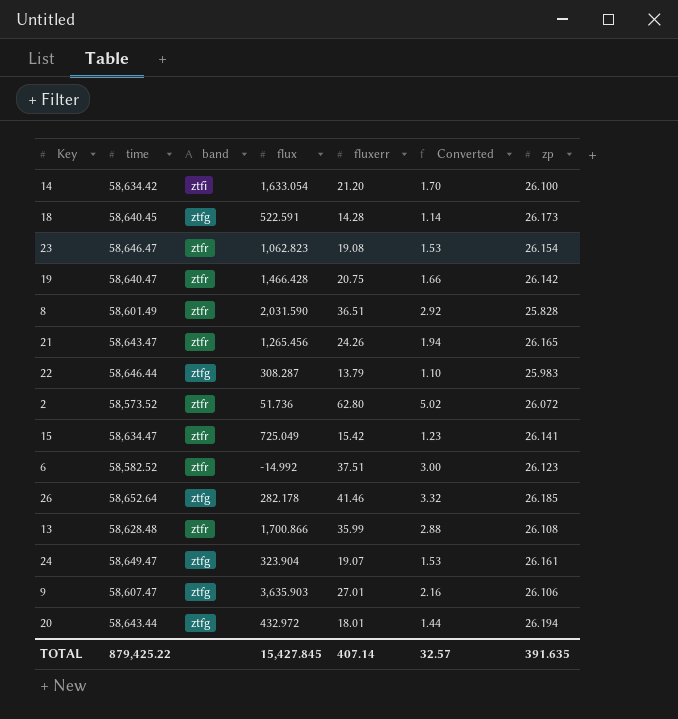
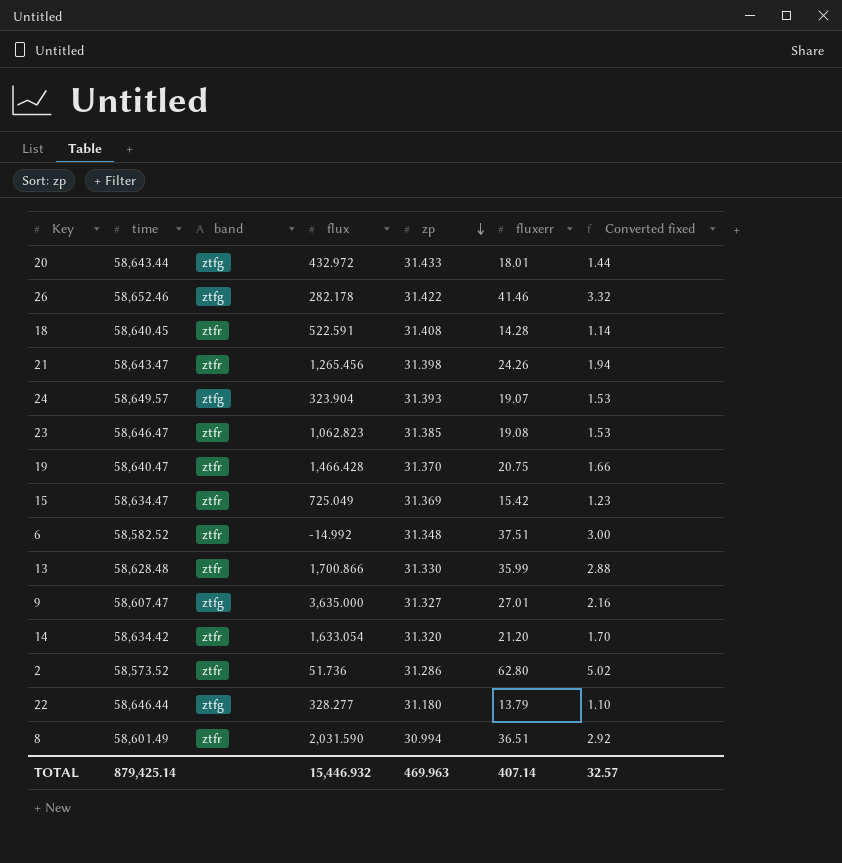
row order: none -> zp descending
column zp | position: 7 -> 5
column name: Converted -> Converted fixed
20 | zp: 26.194 -> 31.433
26 | time: 58,652.64 -> 58,652.46
26 | zp: 26.185 -> 31.422
18 | band: ztfg -> ztfr
18 | zp: 26.173 -> 31.408
21 | zp: 26.165 -> 31.398
24 | time: 58,649.47 -> 58,649.57
24 | zp: 26.161 -> 31.393
23 | zp: 26.154 -> 31.385
19 | zp: 26.142 -> 31.370
15 | zp: 26.141 -> 31.369
6 | zp: 26.123 -> 31.348
13 | zp: 26.108 -> 31.330
9 | flux: 3,635.903 -> 3,635.000
9 | zp: 26.106 -> 31.327
14 | band: ztfi -> ztfr
14 | zp: 26.100 -> 31.320
2 | zp: 26.072 -> 31.286
22 | flux: 308.287 -> 328.277
22 | zp: 25.983 -> 31.180
8 | zp: 25.828 -> 30.994
TOTAL | time: 879,425.22 -> 879,425.14
TOTAL | flux: 15,427.845 -> 15,446.932
TOTAL | zp: 391.635 -> 469.963

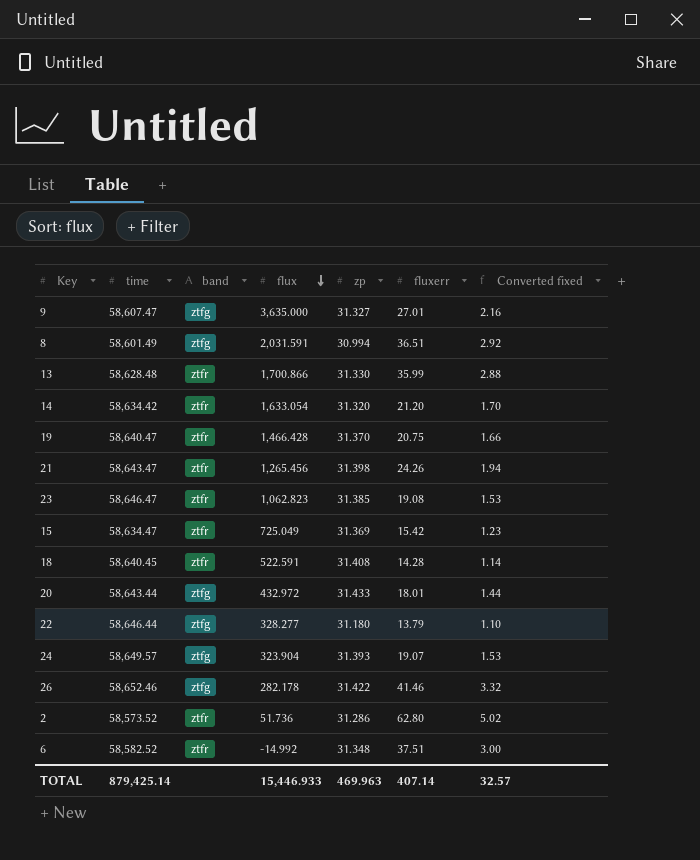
row order: zp descending -> flux descending
8 | band: ztfr -> ztfg
8 | flux: 2,031.590 -> 2,031.591
TOTAL | flux: 15,446.932 -> 15,446.933

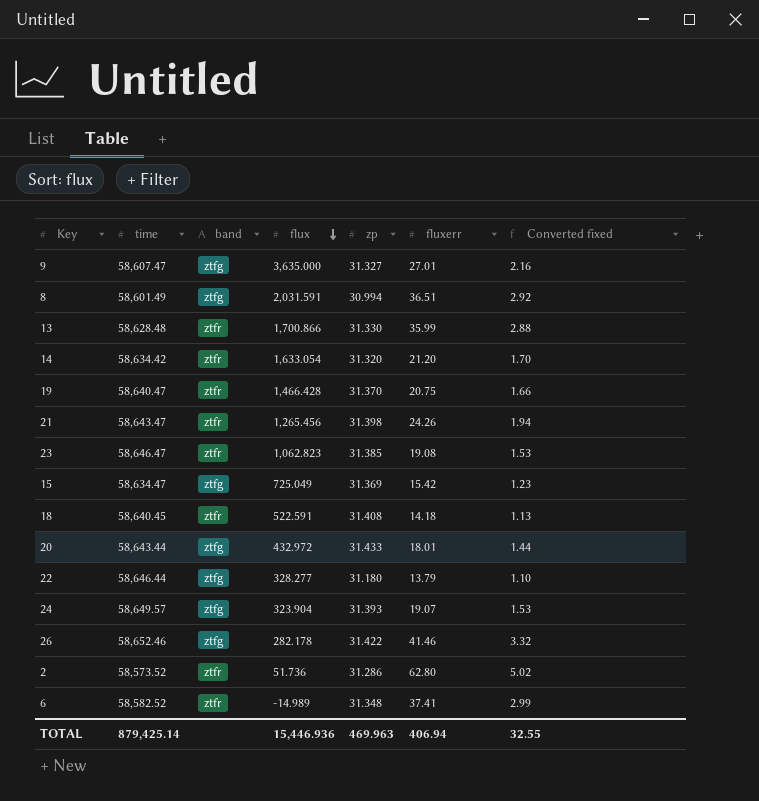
15 | band: ztfr -> ztfg
18 | fluxerr: 14.28 -> 14.18
18 | Converted fixed: 1.14 -> 1.13
6 | flux: -14.992 -> -14.989
6 | fluxerr: 37.51 -> 37.41
6 | Converted fixed: 3.00 -> 2.99
TOTAL | flux: 15,446.933 -> 15,446.936
TOTAL | fluxerr: 407.14 -> 406.94
TOTAL | Converted fixed: 32.57 -> 32.55

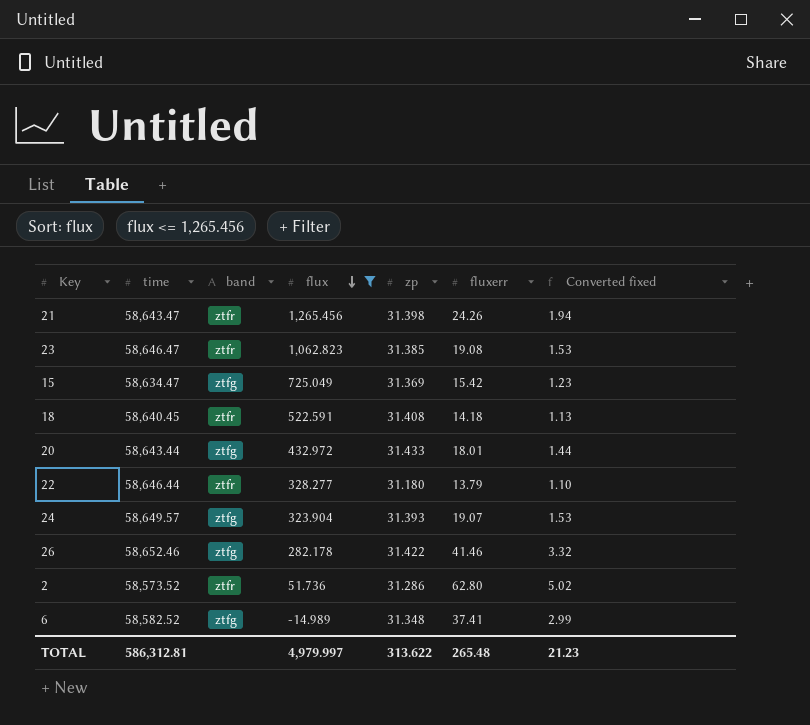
filter: none -> flux <= 1,265.456
22 | band: ztfg -> ztfr
6 | band: ztfr -> ztfg
TOTAL | time: 879,425.14 -> 586,312.81
TOTAL | flux: 15,446.936 -> 4,979.997
TOTAL | zp: 469.963 -> 313.622
TOTAL | fluxerr: 406.94 -> 265.48
TOTAL | Converted fixed: 32.55 -> 21.23

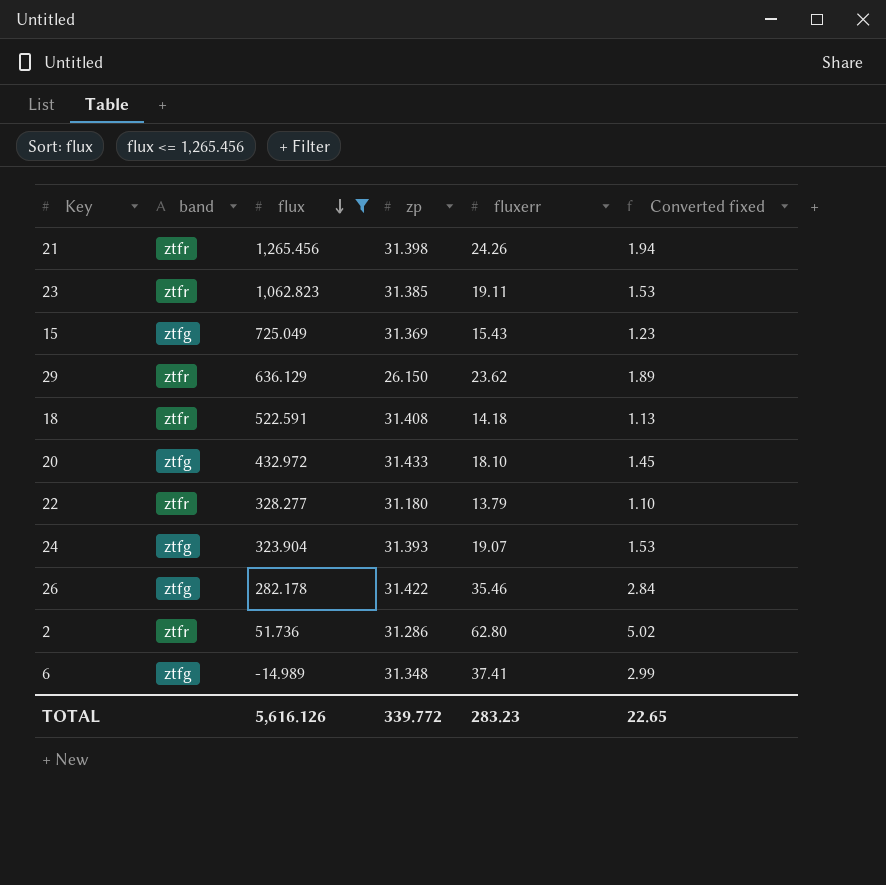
column time | position: 2 -> none
23 | fluxerr: 19.08 -> 19.11
15 | fluxerr: 15.42 -> 15.43
row 29: none -> ztfr | 636.129 | 26.150 | 23.62 | 1.89
20 | fluxerr: 18.01 -> 18.10
20 | Converted fixed: 1.44 -> 1.45
26 | fluxerr: 41.46 -> 35.46
26 | Converted fixed: 3.32 -> 2.84
TOTAL | flux: 4,979.997 -> 5,616.126
TOTAL | zp: 313.622 -> 339.772
TOTAL | fluxerr: 265.48 -> 283.23
TOTAL | Converted fixed: 21.23 -> 22.65

